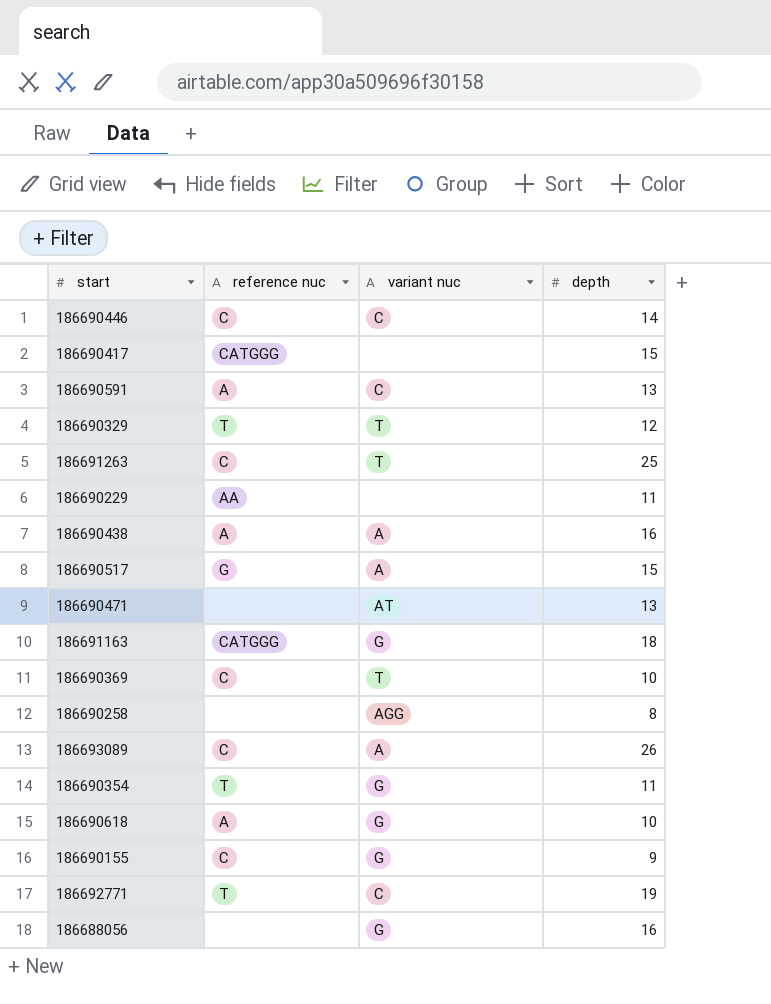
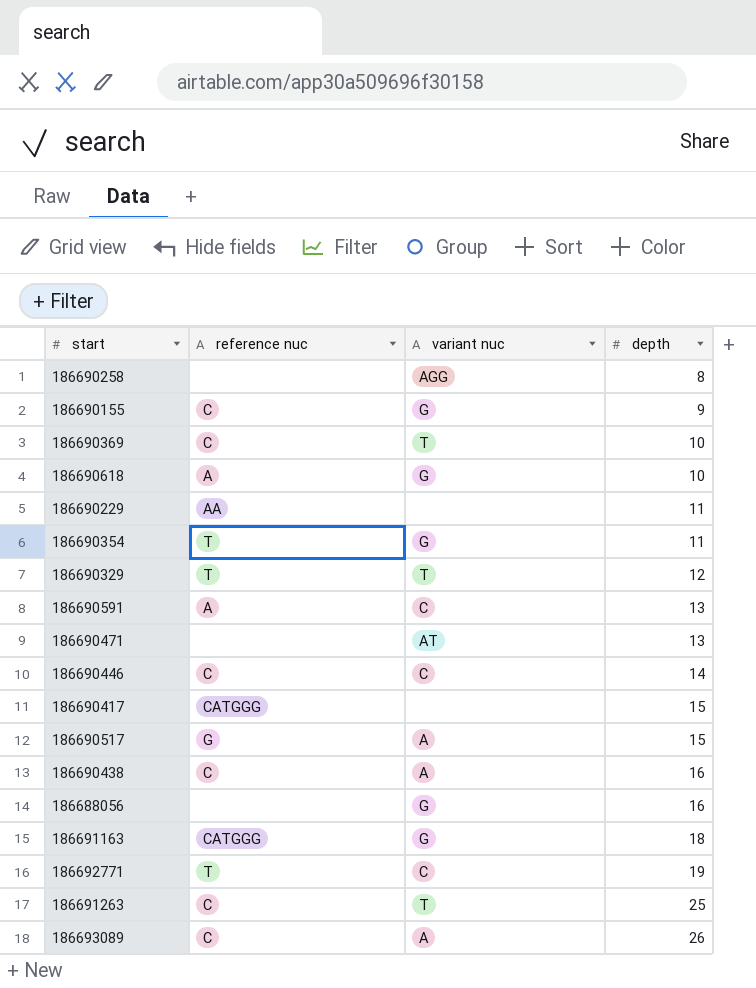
row order: none -> depth ascending
186690438 | reference nuc: A -> C

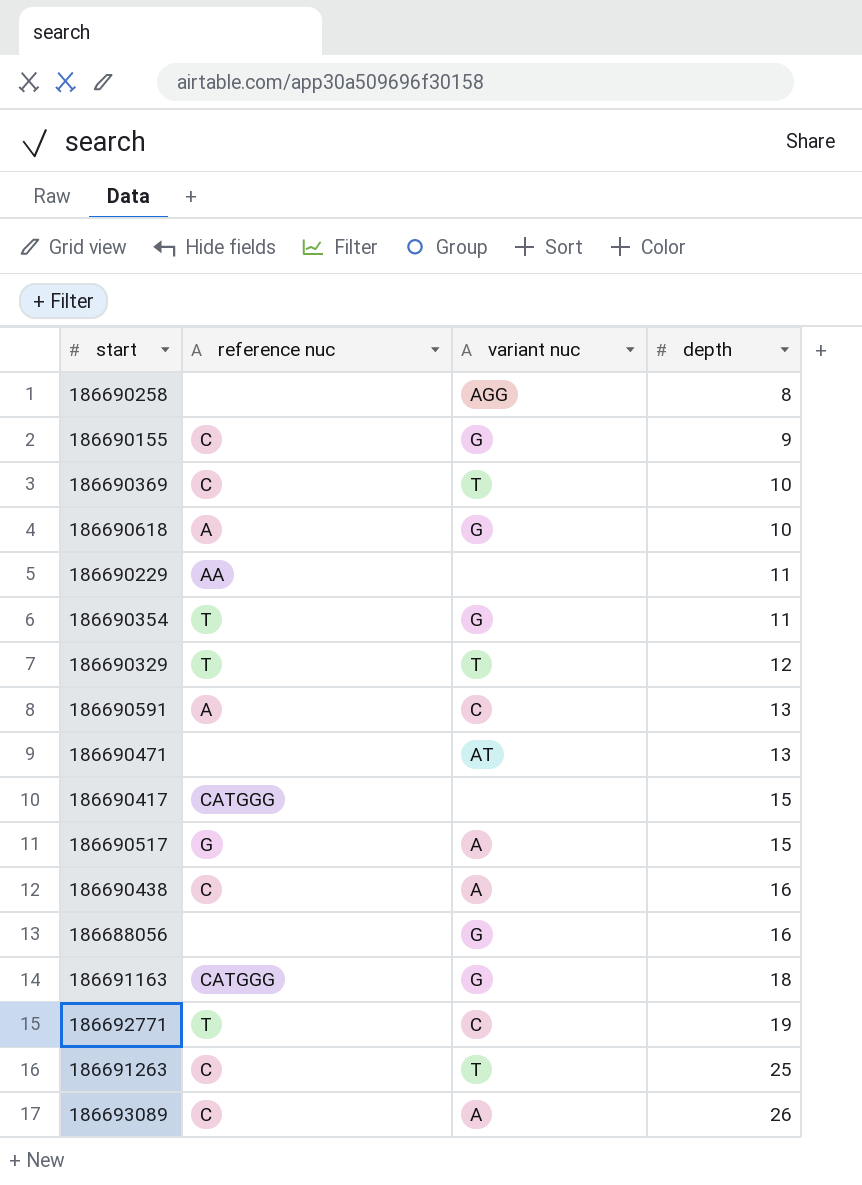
row 186690446: C | C | 14 -> none

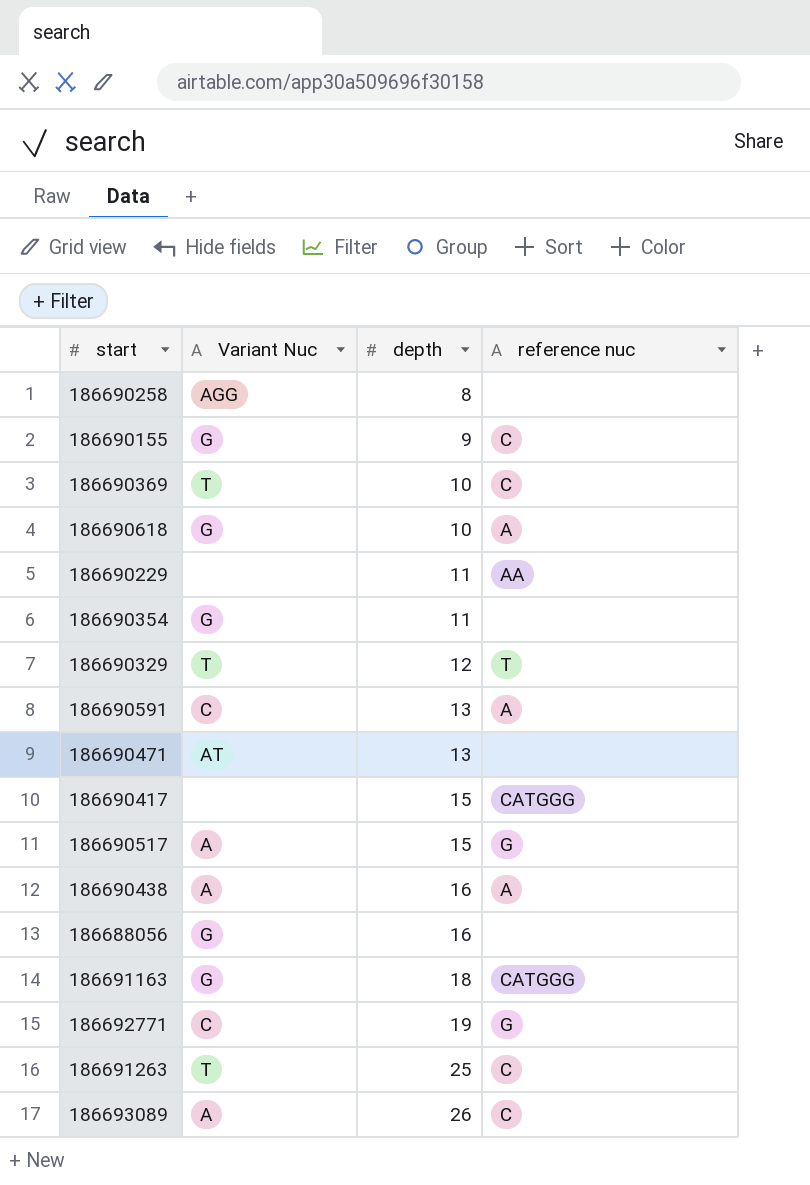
column name: variant nuc -> Variant Nuc
column reference nuc | position: 2 -> 4
186690354 | reference nuc: T -> none
186690438 | reference nuc: C -> A
186692771 | reference nuc: T -> G

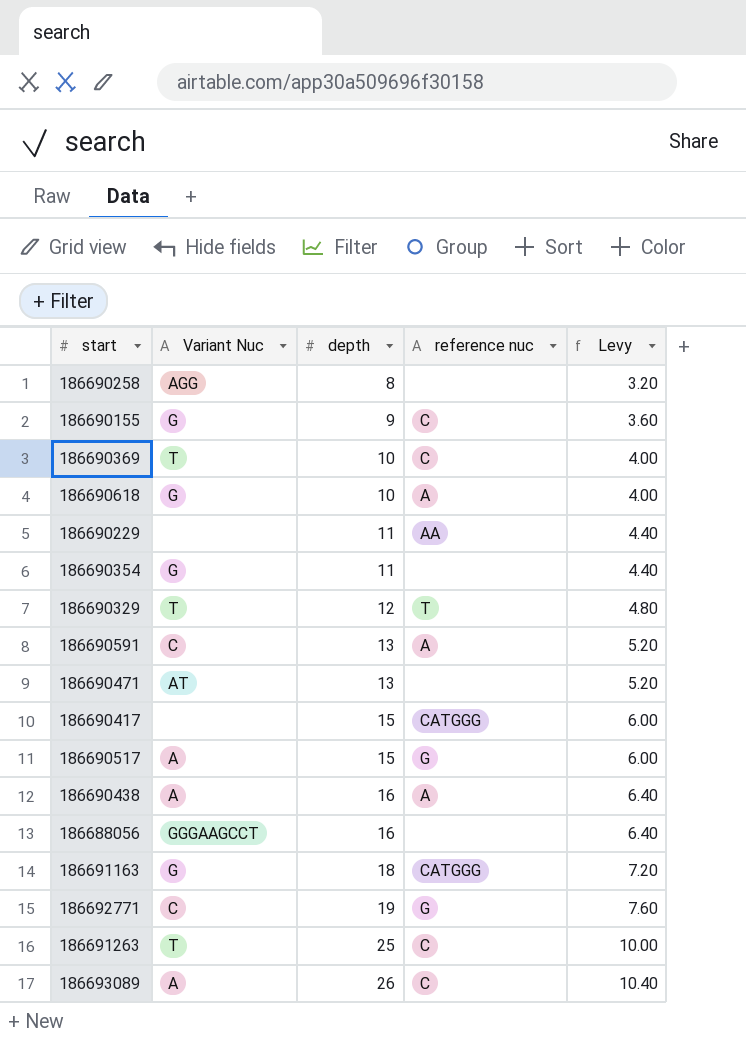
column Levy | formula: none -> [depth] * 0.4
186688056 | Variant Nuc: G -> GGGAAGCCT

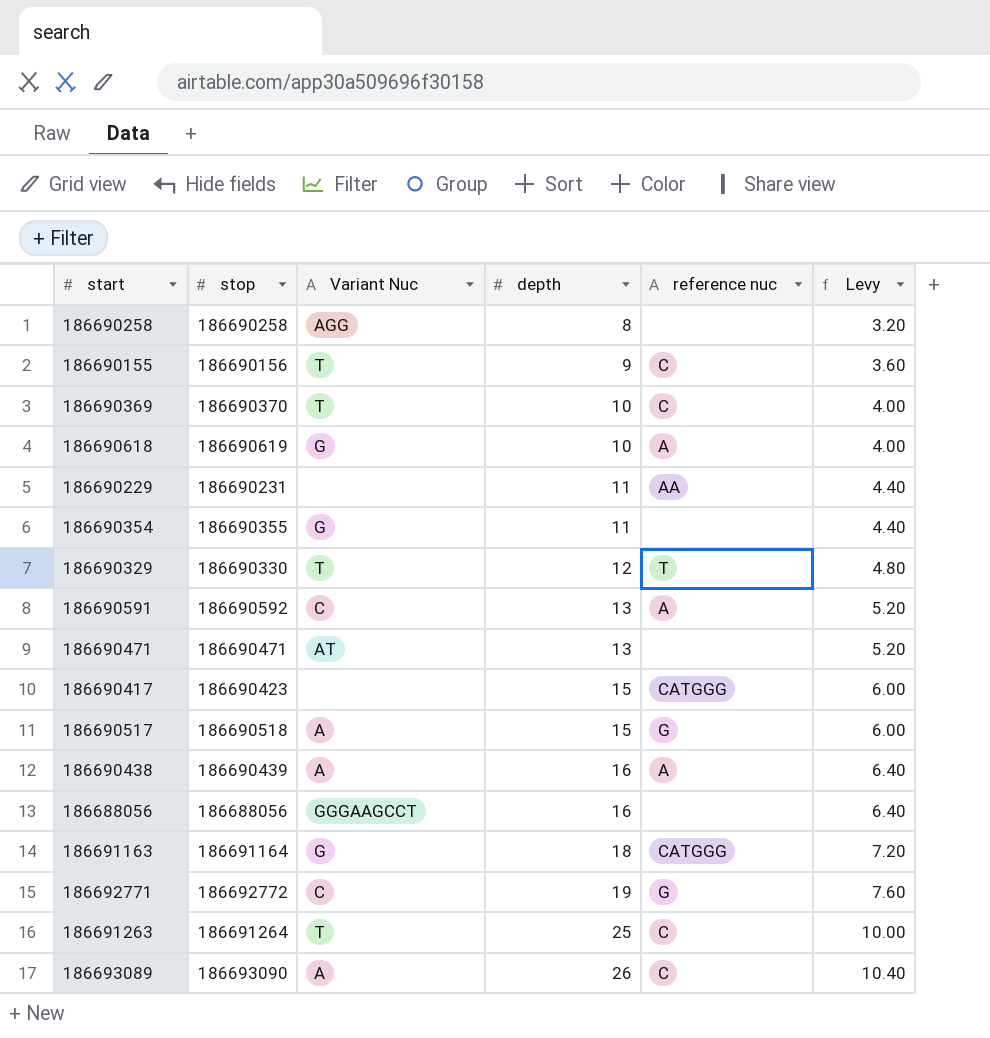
column stop | position: none -> 2
186690155 | Variant Nuc: G -> T

